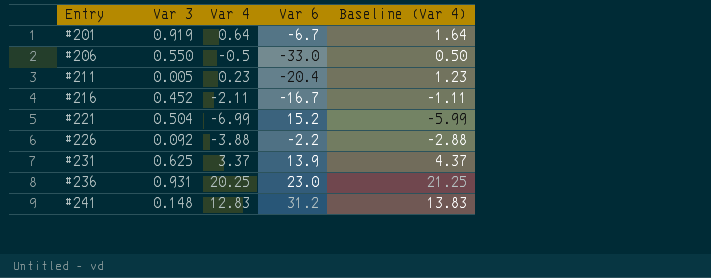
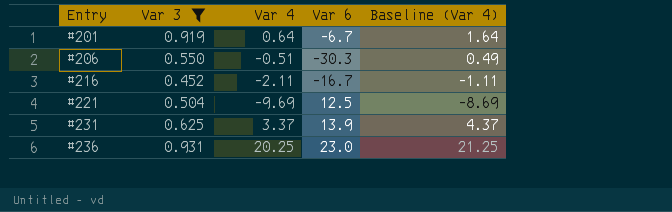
filter: none -> Var 3 >= 0.452
#206 | Var 4: -0.5 -> -0.51
#206 | Var 6: -33.0 -> -30.3
#206 | Baseline (Var 4): 0.50 -> 0.49
#221 | Var 4: -6.99 -> -9.69
#221 | Var 6: 15.2 -> 12.5
#221 | Baseline (Var 4): -5.99 -> -8.69

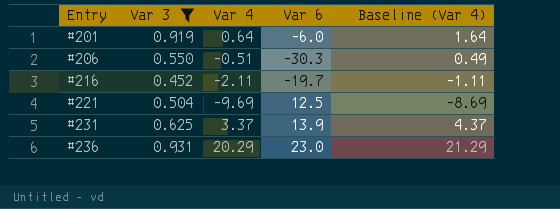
#201 | Var 6: -6.7 -> -6.0
#216 | Var 6: -16.7 -> -19.7
#236 | Var 4: 20.25 -> 20.29
#236 | Baseline (Var 4): 21.25 -> 21.29

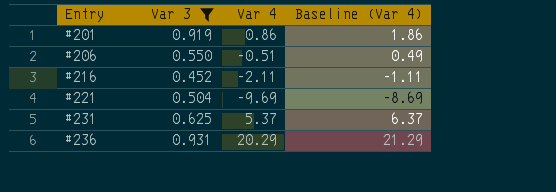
column Var 6 | position: 4 -> none
#201 | Var 4: 0.64 -> 0.86
#201 | Baseline (Var 4): 1.64 -> 1.86
#231 | Var 4: 3.37 -> 5.37
#231 | Baseline (Var 4): 4.37 -> 6.37

